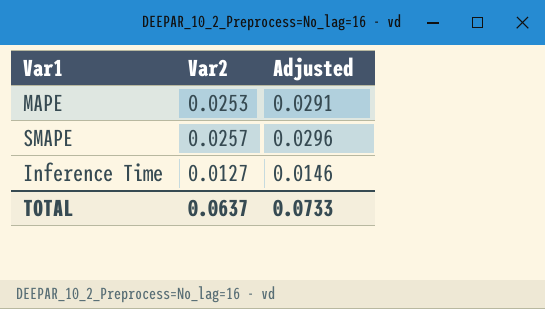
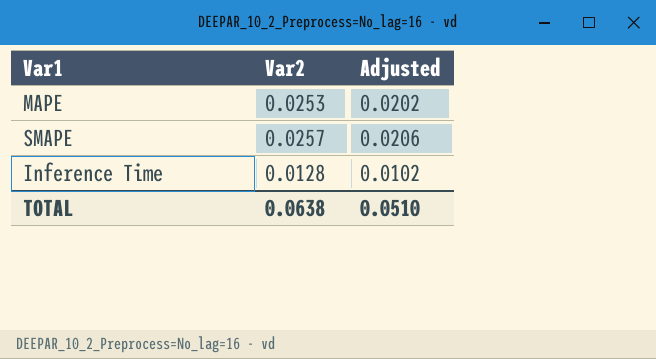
column Adjusted | formula: [Var2] * 1.15 -> [Var2] * 0.8
Inference Time | Var2: 0.0127 -> 0.0128
TOTAL | Var2: 0.0637 -> 0.0638
TOTAL | Adjusted: 0.0733 -> 0.0510

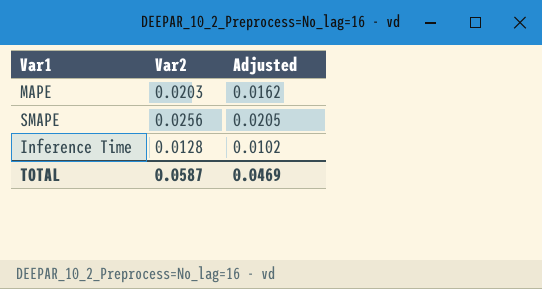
MAPE | Var2: 0.0253 -> 0.0203
MAPE | Adjusted: 0.0202 -> 0.0162
SMAPE | Var2: 0.0257 -> 0.0256
SMAPE | Adjusted: 0.0206 -> 0.0205
TOTAL | Var2: 0.0638 -> 0.0587
TOTAL | Adjusted: 0.0510 -> 0.0469

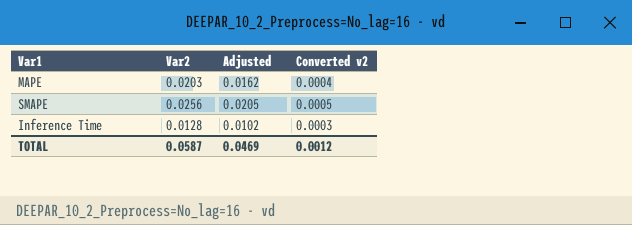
column Converted v2 | formula: none -> [Var2] * 0.02

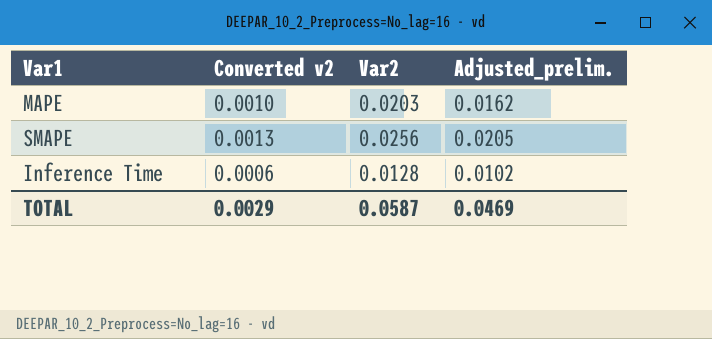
column Converted v2 | formula: [Var2] * 0.02 -> [Var2] * 0.05
column Converted v2 | position: 4 -> 2
column name: Adjusted -> Adjusted_prelim.
TOTAL | Converted v2: 0.0012 -> 0.0029

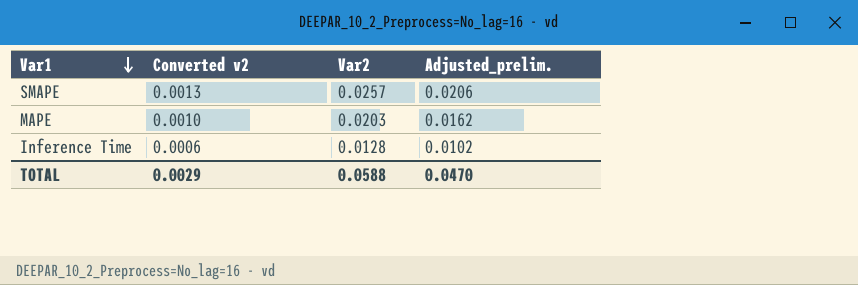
row order: none -> Var1 descending
SMAPE | Var2: 0.0256 -> 0.0257
SMAPE | Adjusted_prelim.: 0.0205 -> 0.0206
TOTAL | Var2: 0.0587 -> 0.0588
TOTAL | Adjusted_prelim.: 0.0469 -> 0.0470

